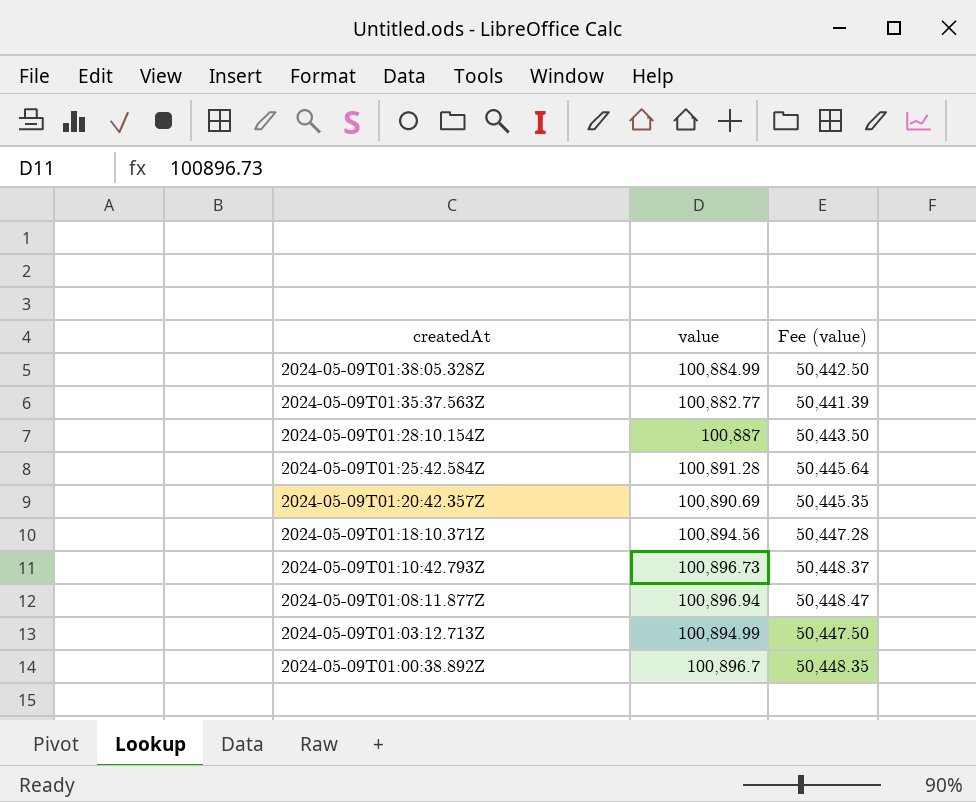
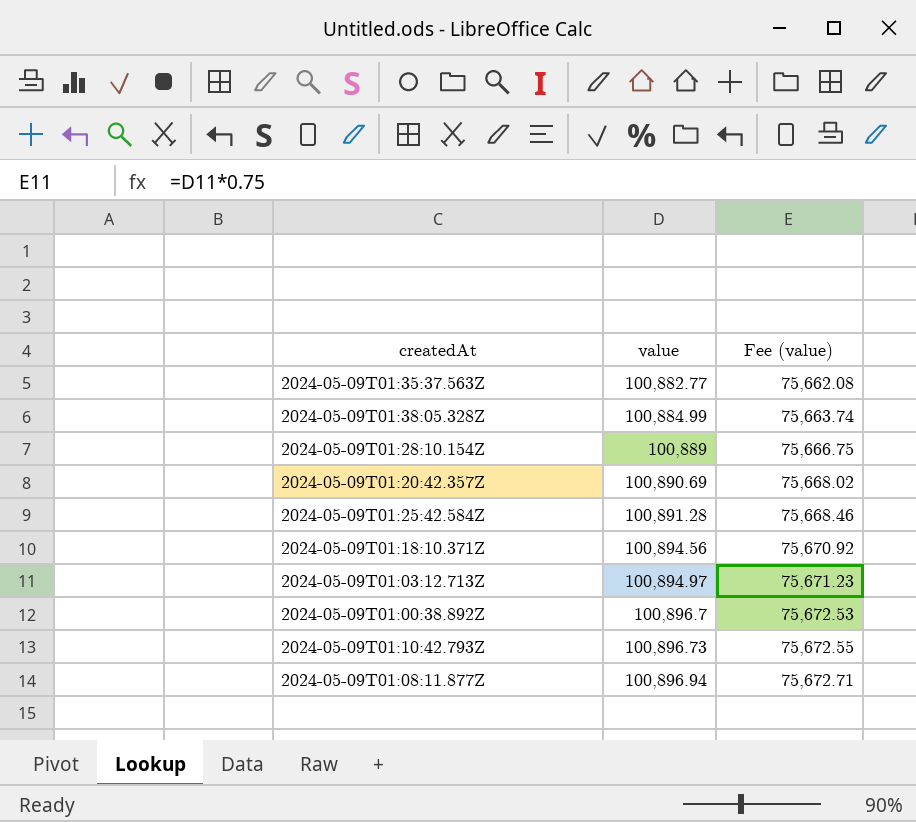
row order: createdAt descending -> value ascending
column Fee (value) | formula: [value] * 0.5 -> [value] * 0.75
2024-05-09T01:28:10.154Z | value: 100,887 -> 100,889
2024-05-09T01:03:12.713Z | value: 100,894.99 -> 100,894.97

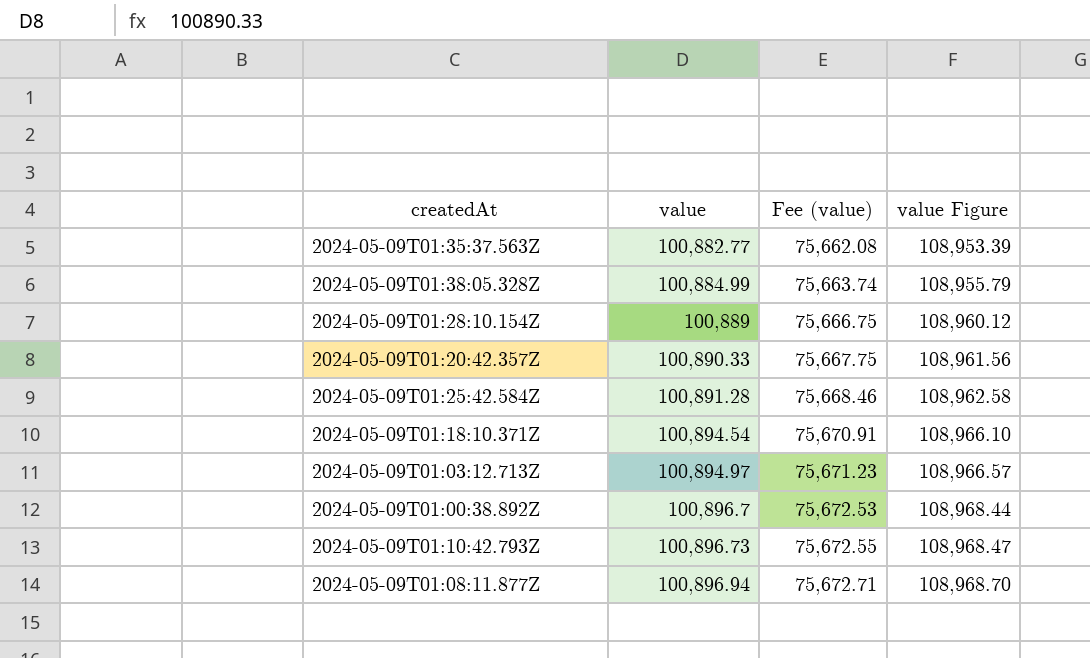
column value Figure | formula: none -> [value] * 1.08
2024-05-09T01:20:42.357Z | value: 100,890.69 -> 100,890.33
2024-05-09T01:20:42.357Z | Fee (value): 75,668.02 -> 75,667.75
2024-05-09T01:18:10.371Z | value: 100,894.56 -> 100,894.54
2024-05-09T01:18:10.371Z | Fee (value): 75,670.92 -> 75,670.91

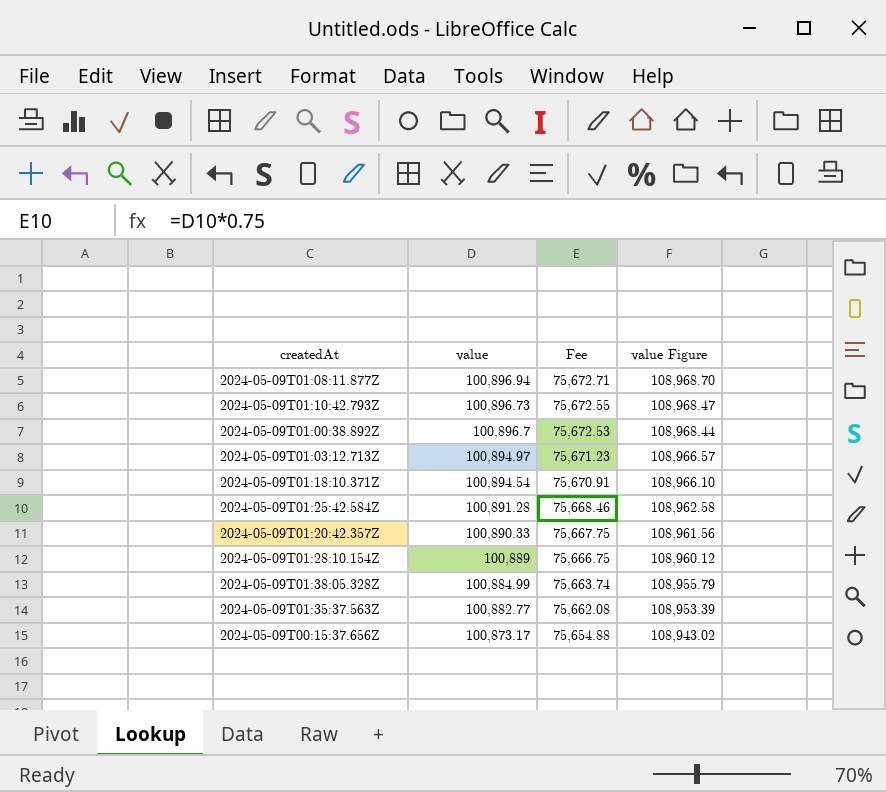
row order: value ascending -> value descending
column name: Fee (value) -> Fee
row 2024-05-09T00:15:37.656Z: none -> 100,873.17 | 75,654.88 | 108,943.02

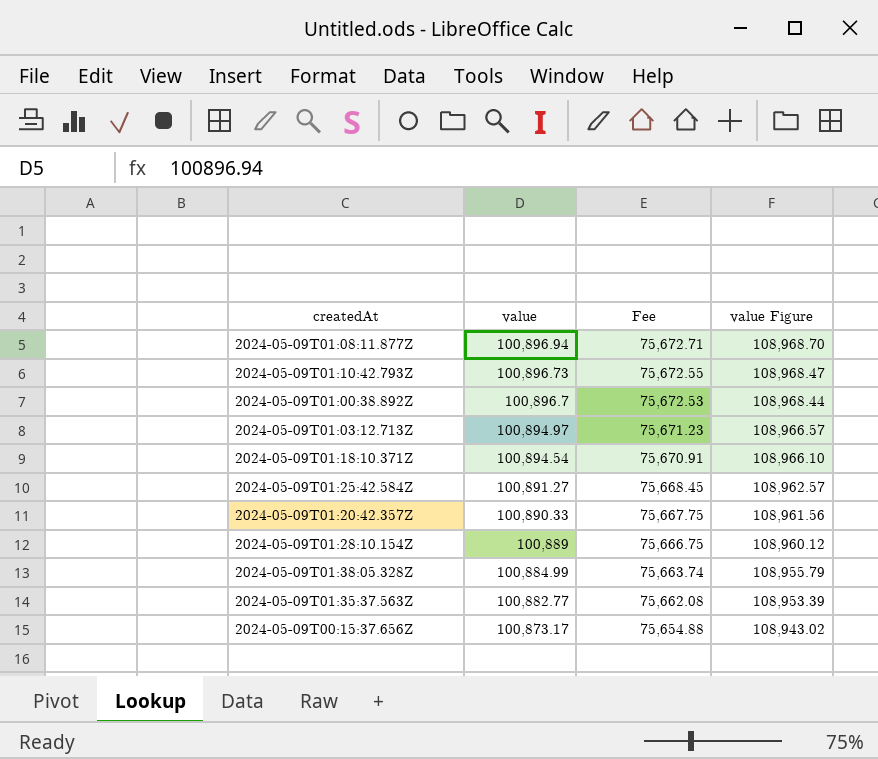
2024-05-09T01:25:42.584Z | value: 100,891.28 -> 100,891.27
2024-05-09T01:25:42.584Z | Fee: 75,668.46 -> 75,668.45
2024-05-09T01:25:42.584Z | value Figure: 108,962.58 -> 108,962.57

